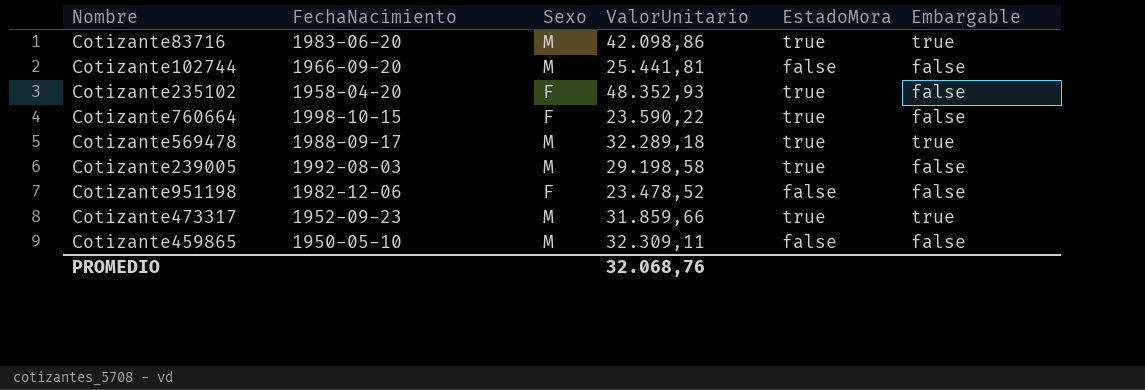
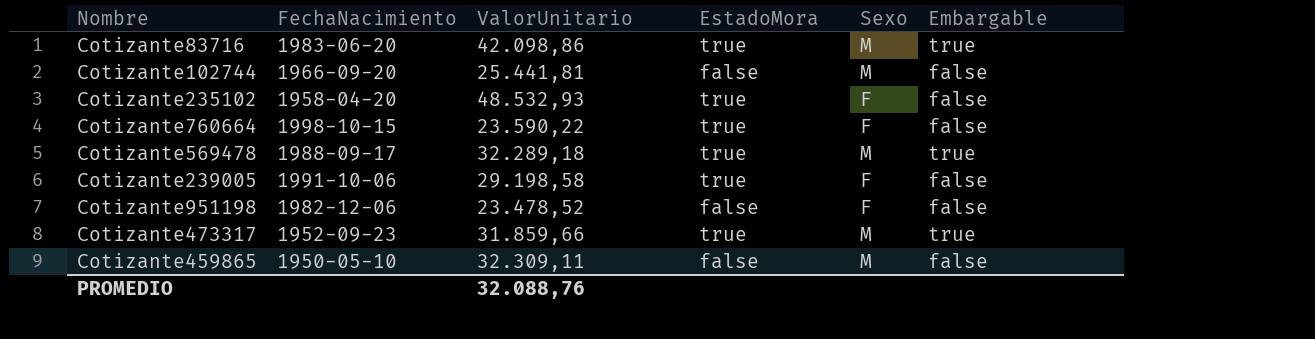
column Sexo | position: 3 -> 5
Cotizante235102 | ValorUnitario: 48.352,93 -> 48.532,93
Cotizante239005 | FechaNacimiento: 1992-08-03 -> 1991-10-06
Cotizante239005 | Sexo: M -> F
PROMEDIO | ValorUnitario: 32.068,76 -> 32.088,76

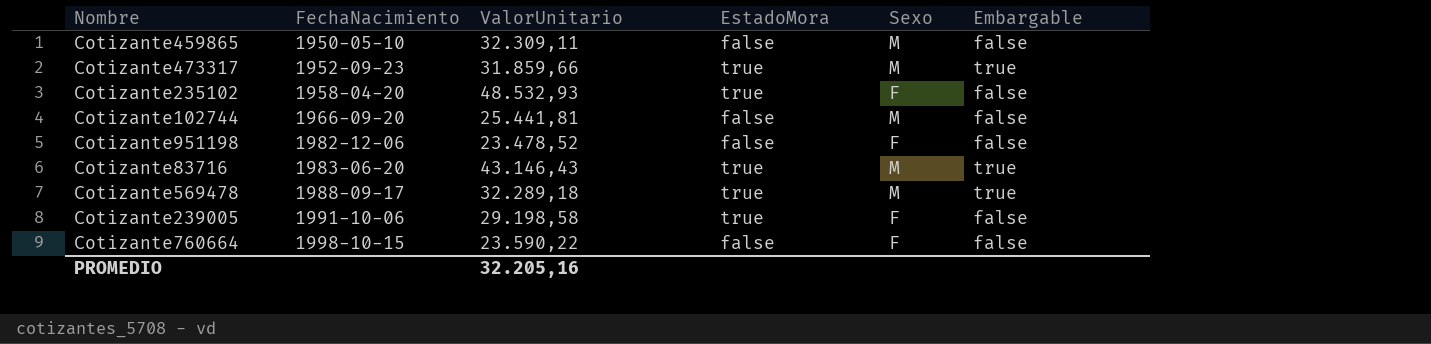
row order: none -> FechaNacimiento ascending
Cotizante83716 | ValorUnitario: 42.098,86 -> 43.146,43
Cotizante760664 | EstadoMora: true -> false
PROMEDIO | ValorUnitario: 32.088,76 -> 32.205,16

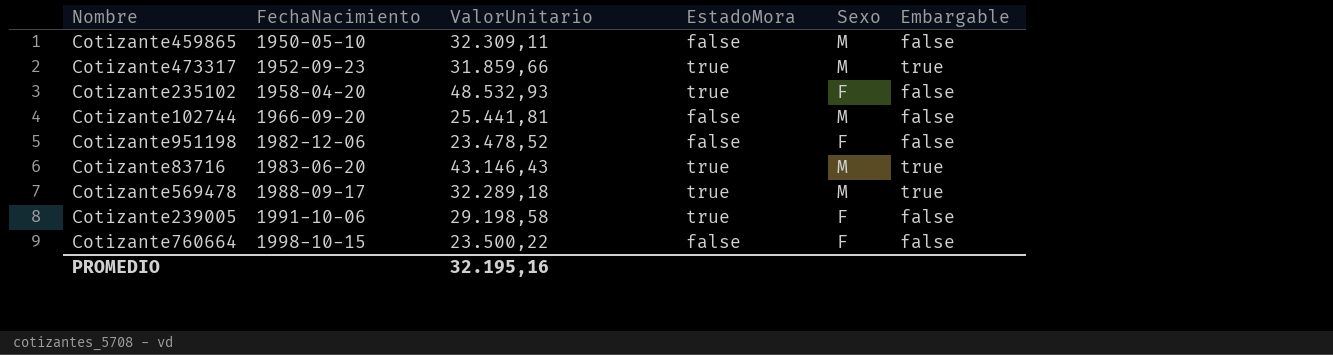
Cotizante760664 | ValorUnitario: 23.590,22 -> 23.500,22
PROMEDIO | ValorUnitario: 32.205,16 -> 32.195,16

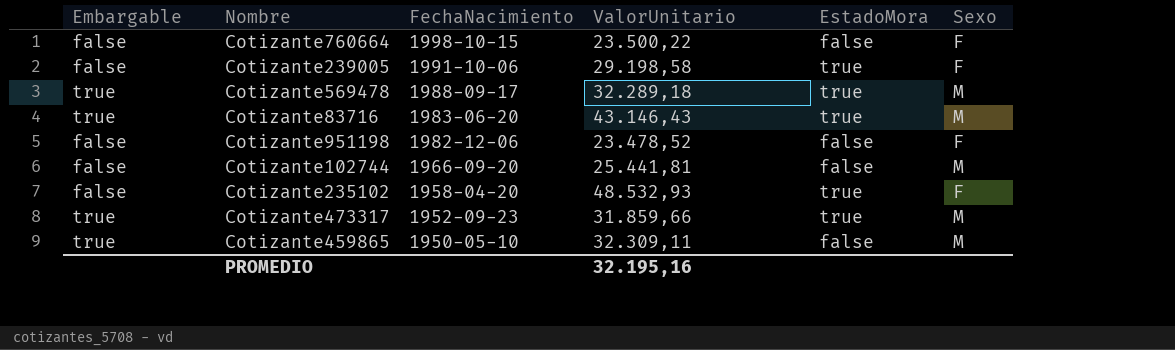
row order: FechaNacimiento ascending -> FechaNacimiento descending
column Embargable | position: 6 -> 1
Cotizante459865 | Embargable: false -> true

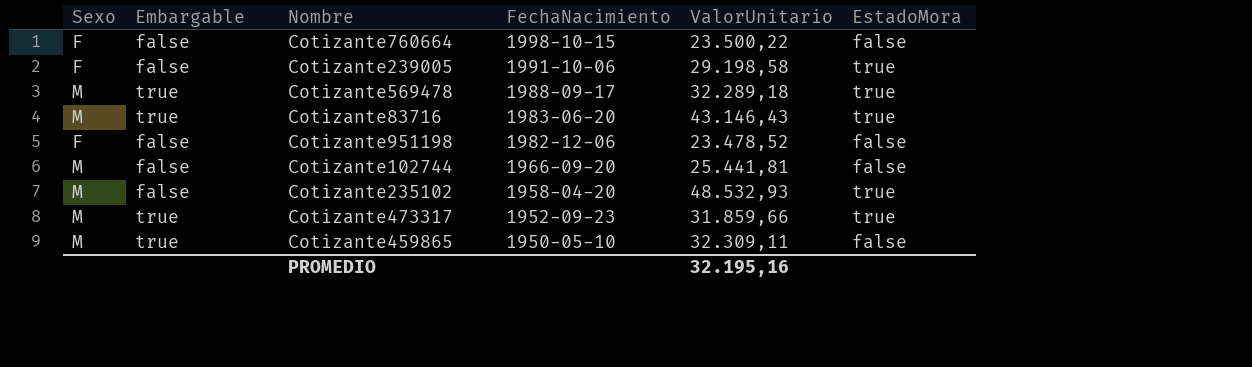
column Sexo | position: 6 -> 1
Cotizante235102 | Sexo: F -> M

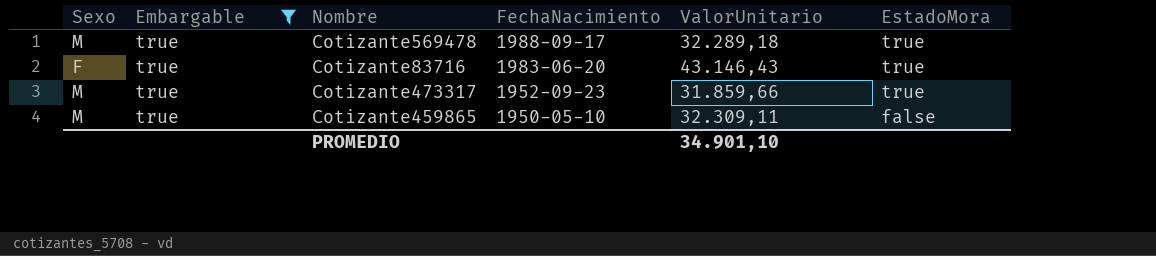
filter: none -> Embargable = true
Cotizante83716 | Sexo: M -> F
PROMEDIO | ValorUnitario: 32.195,16 -> 34.901,10

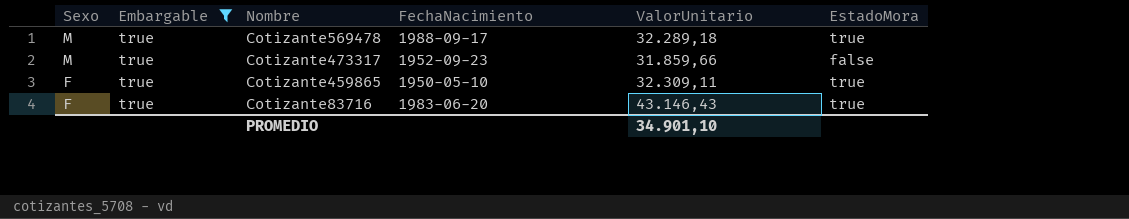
row order: FechaNacimiento descending -> Sexo descending
Cotizante473317 | EstadoMora: true -> false
Cotizante459865 | Sexo: M -> F
Cotizante459865 | EstadoMora: false -> true

